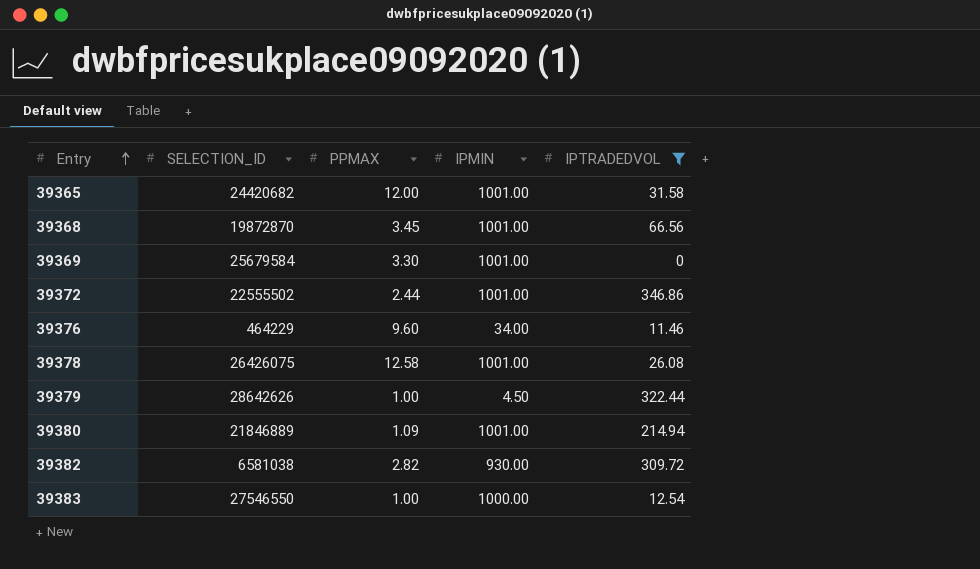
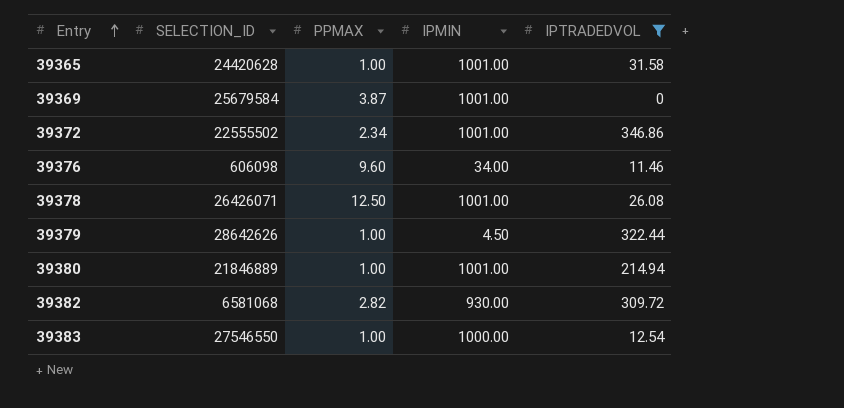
row 39368: 19872870 | 3.45 | 1001.00 | 66.56 -> none
39365 | SELECTION_ID: 24420682 -> 24420628
39365 | PPMAX: 12.00 -> 1.00
39369 | PPMAX: 3.30 -> 3.87
39372 | PPMAX: 2.44 -> 2.34
39376 | SELECTION_ID: 464229 -> 606098
39378 | SELECTION_ID: 26426075 -> 26426071
39378 | PPMAX: 12.58 -> 12.50
39380 | PPMAX: 1.09 -> 1.00
39382 | SELECTION_ID: 6581038 -> 6581068

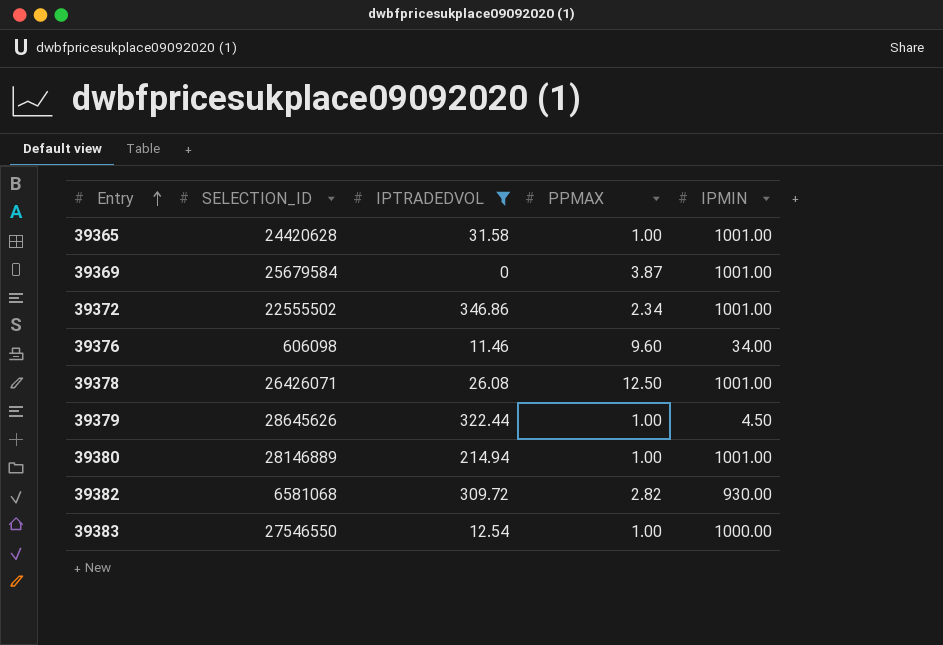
column IPTRADEDVOL | position: 5 -> 3
39379 | SELECTION_ID: 28642626 -> 28645626
39380 | SELECTION_ID: 21846889 -> 28146889

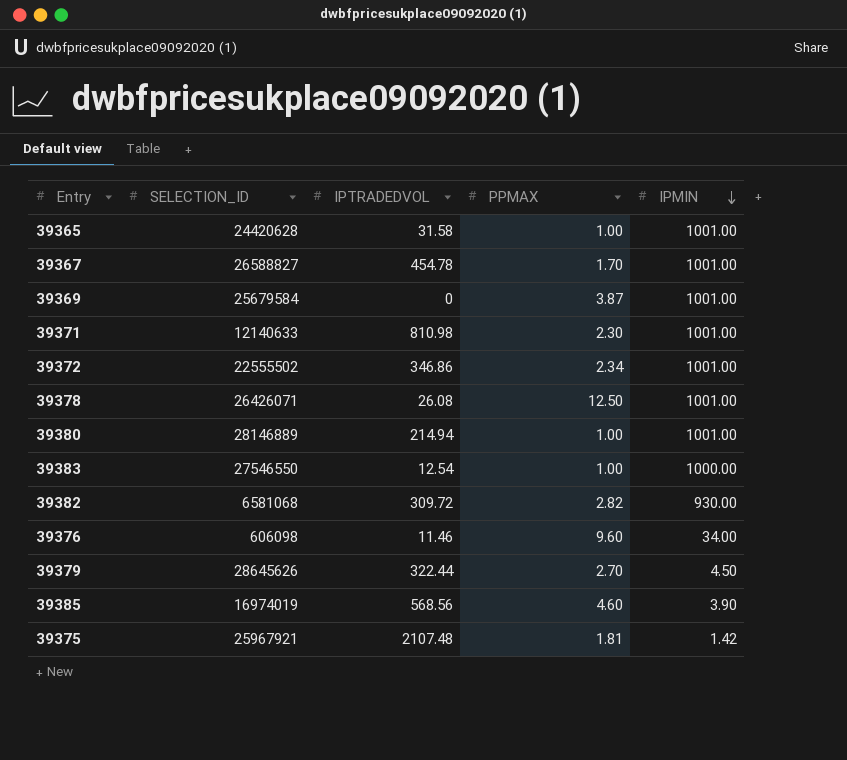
filter: IPTRADEDVOL <= 346.86 -> none
row order: Entry ascending -> IPMIN descending
39379 | PPMAX: 1.00 -> 2.70

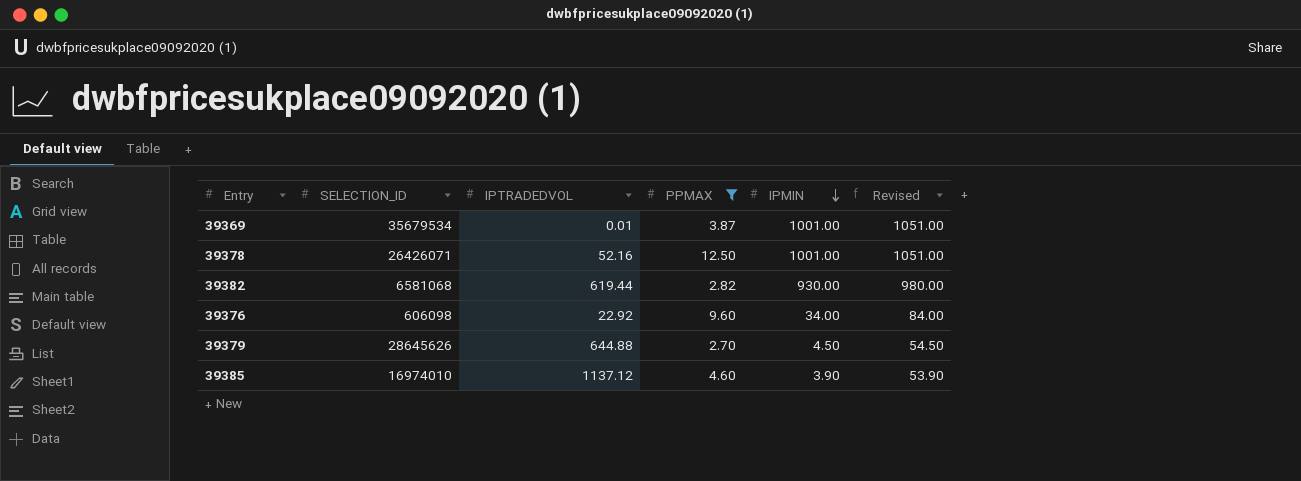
filter: none -> PPMAX >= 2.70
column Revised | formula: none -> [IPMIN] + 50
39369 | SELECTION_ID: 25679584 -> 35679534
39369 | IPTRADEDVOL: 0 -> 0.01
39378 | IPTRADEDVOL: 26.08 -> 52.16
39382 | IPTRADEDVOL: 309.72 -> 619.44
39376 | IPTRADEDVOL: 11.46 -> 22.92
39379 | IPTRADEDVOL: 322.44 -> 644.88
39385 | SELECTION_ID: 16974019 -> 16974010
39385 | IPTRADEDVOL: 568.56 -> 1137.12

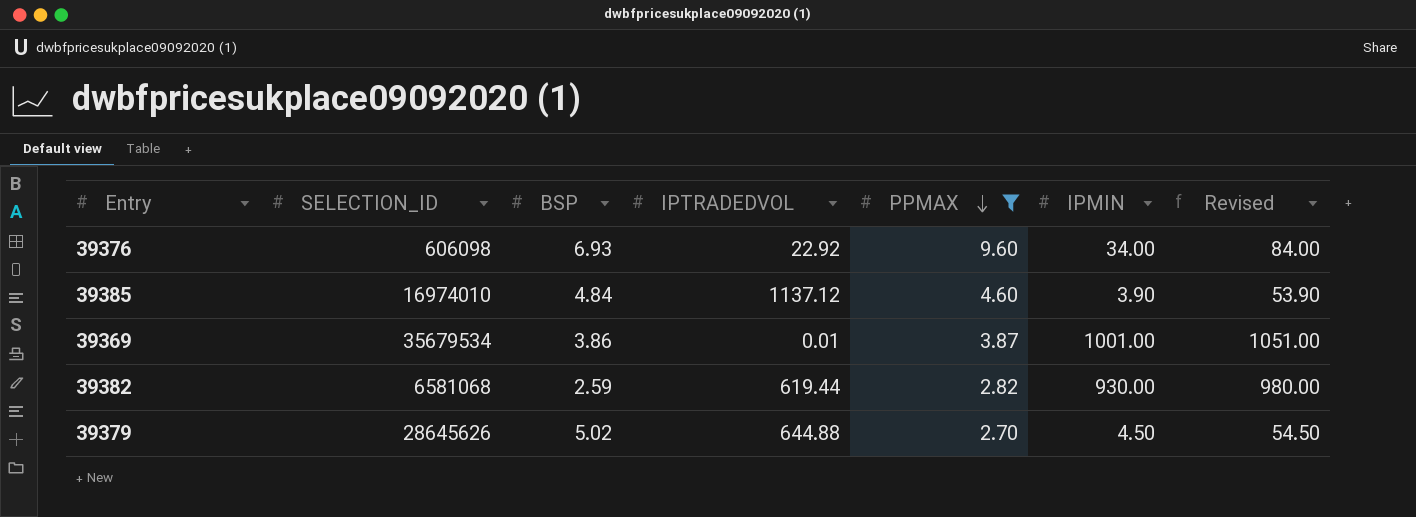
row order: IPMIN descending -> PPMAX descending
column BSP | position: none -> 3
row 39378: 26426071 | 52.16 | 12.50 | 1001.00 | 1051.00 -> none

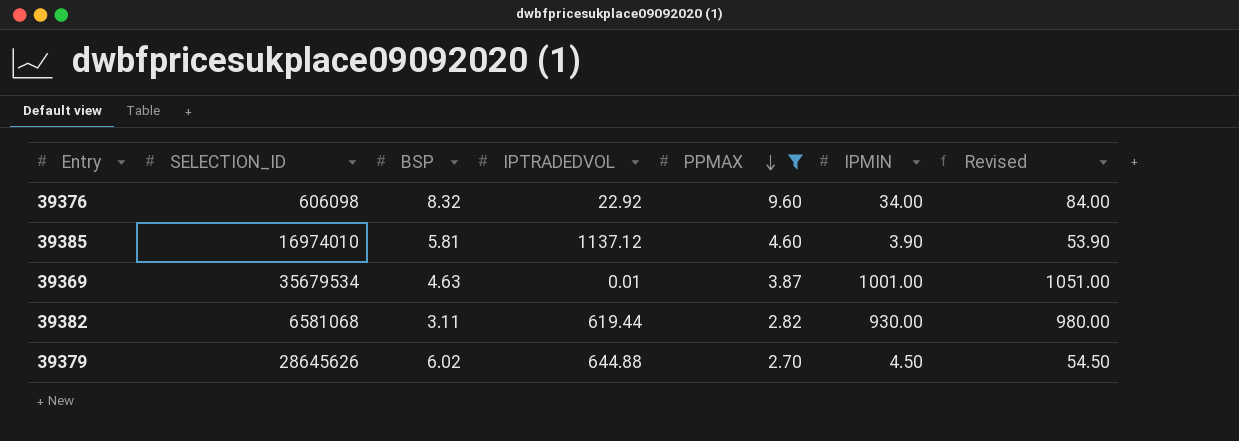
39376 | BSP: 6.93 -> 8.32
39385 | BSP: 4.84 -> 5.81
39369 | BSP: 3.86 -> 4.63
39382 | BSP: 2.59 -> 3.11
39379 | BSP: 5.02 -> 6.02

